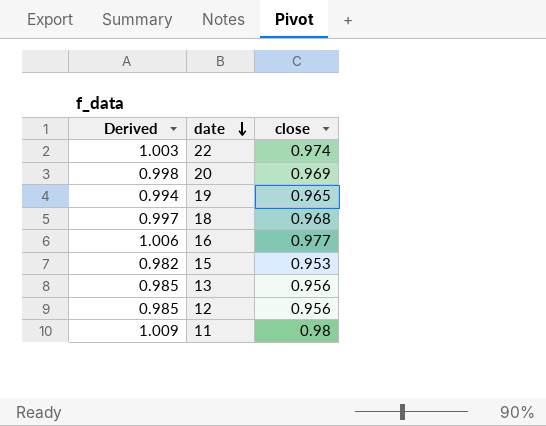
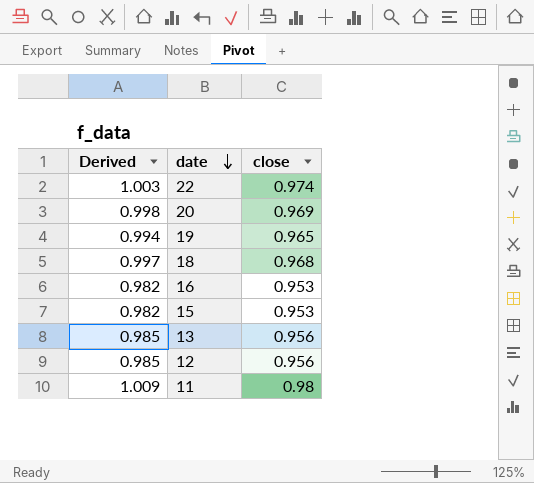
16 | Derived: 1.006 -> 0.982
16 | close: 0.977 -> 0.953

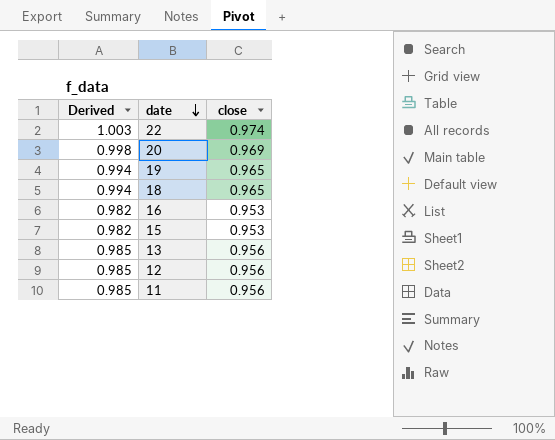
18 | Derived: 0.997 -> 0.994
18 | close: 0.968 -> 0.965
11 | Derived: 1.009 -> 0.985
11 | close: 0.98 -> 0.956

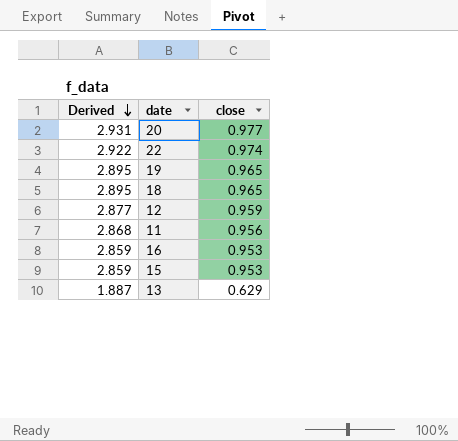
row order: date descending -> Derived descending
column Derived | formula: [close] * 1.03 -> [close] * 3
20 | close: 0.969 -> 0.977
12 | close: 0.956 -> 0.959
13 | close: 0.956 -> 0.629

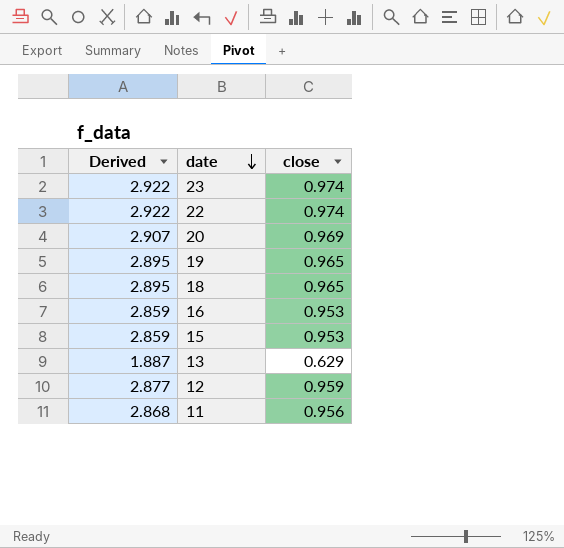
row order: Derived descending -> date descending
row 23: none -> 2.922 | 0.974
20 | Derived: 2.931 -> 2.907
20 | close: 0.977 -> 0.969

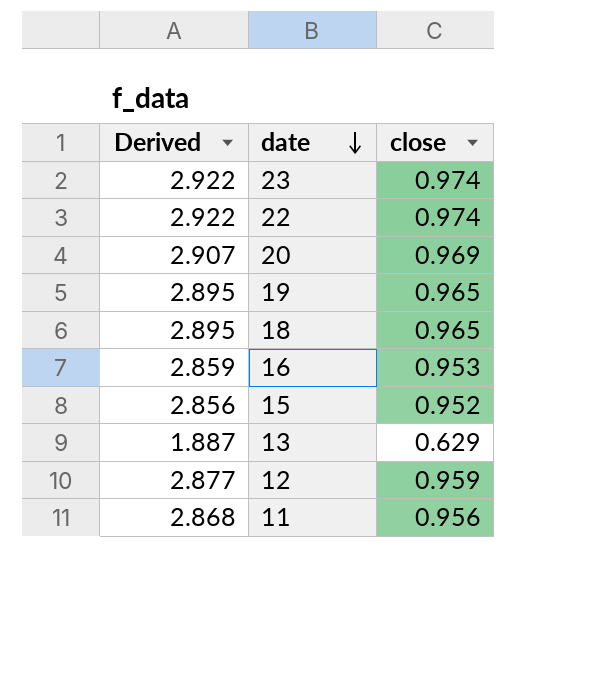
15 | Derived: 2.859 -> 2.856
15 | close: 0.953 -> 0.952

